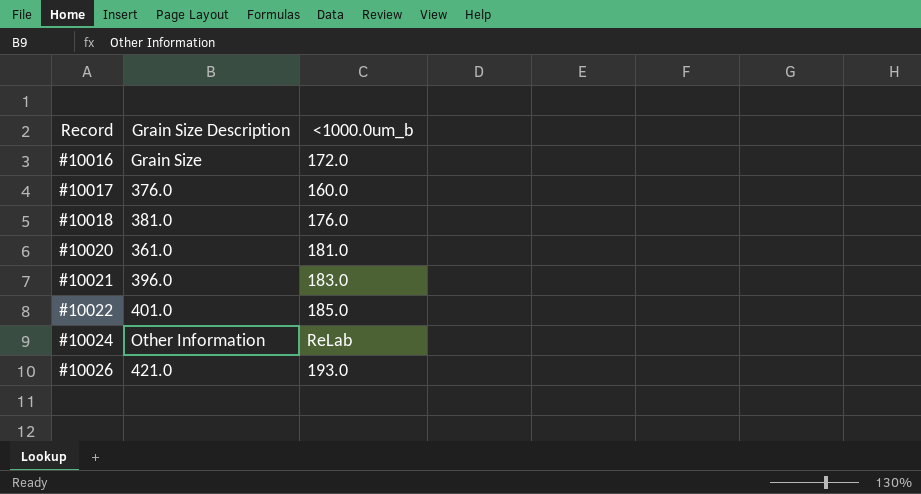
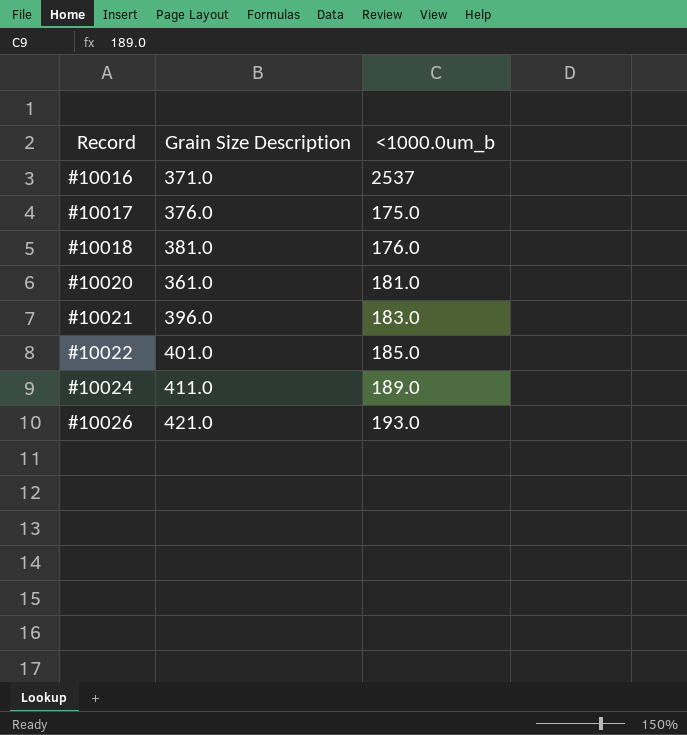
#10016 | Grain Size Description: Grain Size -> 371.0
#10016 | <1000.0um_b: 172.0 -> 2537
#10017 | <1000.0um_b: 160.0 -> 175.0
#10024 | Grain Size Description: Other Information -> 411.0
#10024 | <1000.0um_b: ReLab -> 189.0

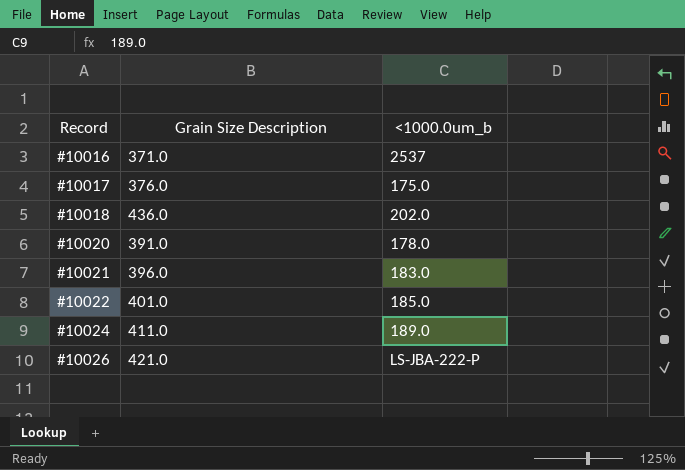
#10018 | Grain Size Description: 381.0 -> 436.0
#10018 | <1000.0um_b: 176.0 -> 202.0
#10020 | Grain Size Description: 361.0 -> 391.0
#10020 | <1000.0um_b: 181.0 -> 178.0
#10026 | <1000.0um_b: 193.0 -> LS-JBA-222-P

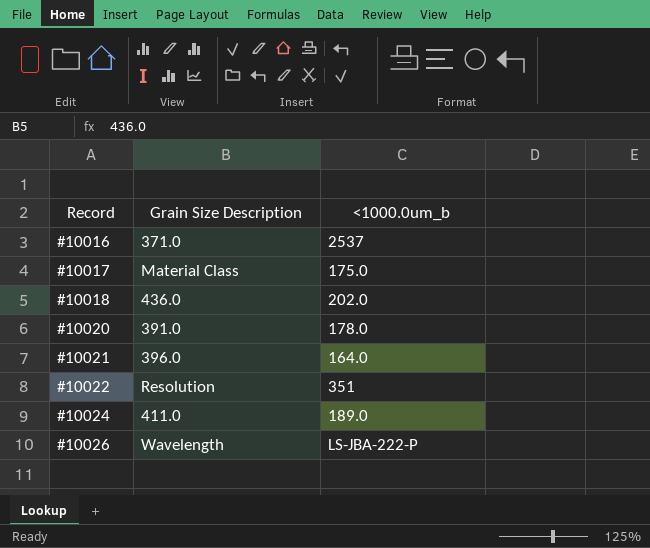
#10017 | Grain Size Description: 376.0 -> Material Class
#10021 | <1000.0um_b: 183.0 -> 164.0
#10022 | Grain Size Description: 401.0 -> Resolution
#10022 | <1000.0um_b: 185.0 -> 351
#10026 | Grain Size Description: 421.0 -> Wavelength

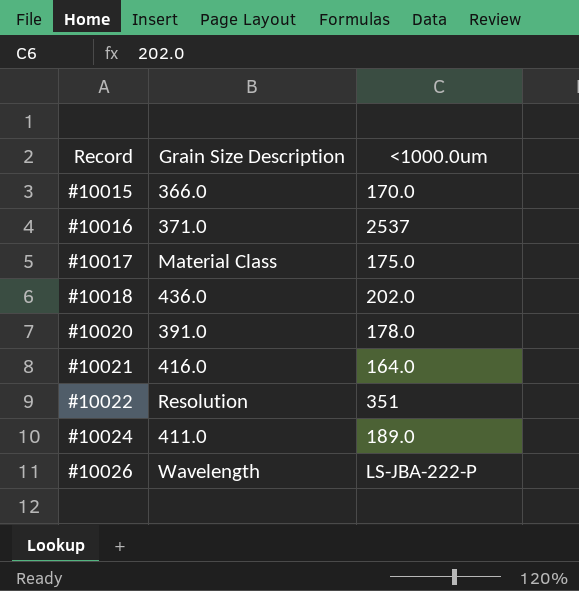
column name: <1000.0um_b -> <1000.0um
row #10015: none -> 366.0 | 170.0
#10021 | Grain Size Description: 396.0 -> 416.0

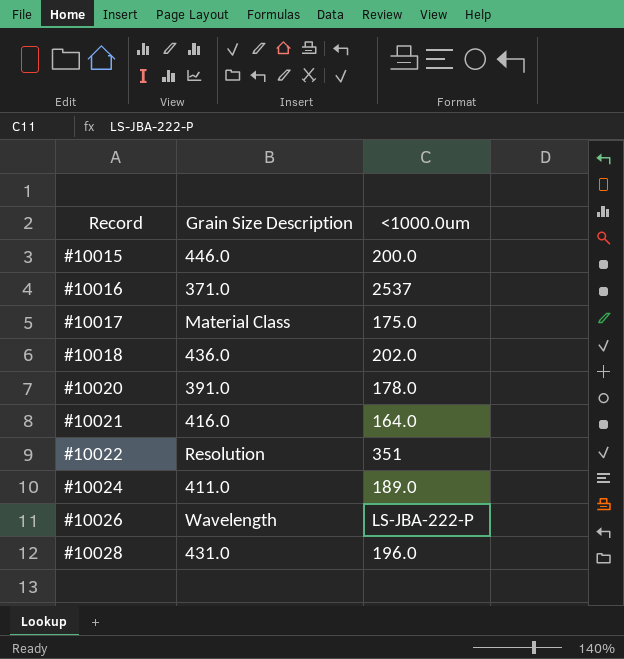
#10015 | Grain Size Description: 366.0 -> 446.0
#10015 | <1000.0um: 170.0 -> 200.0
row #10028: none -> 431.0 | 196.0

